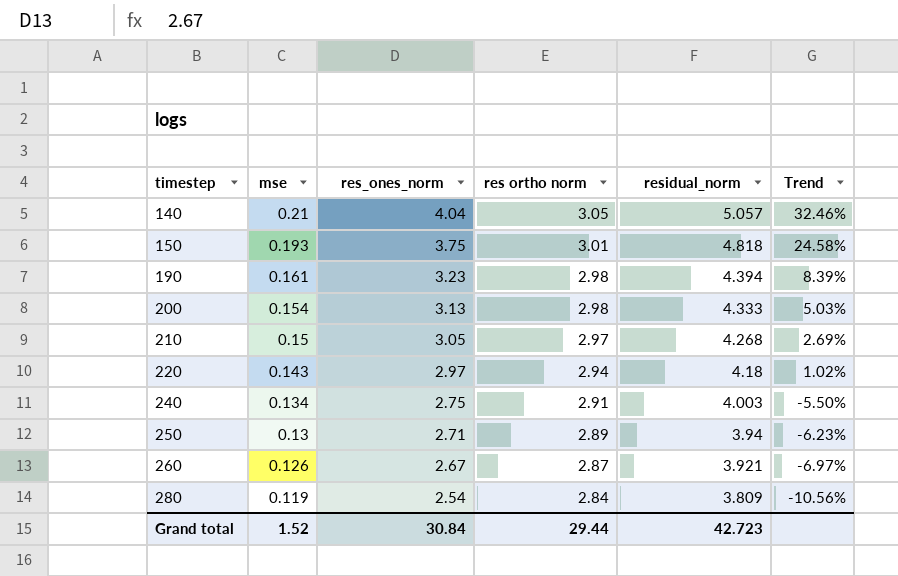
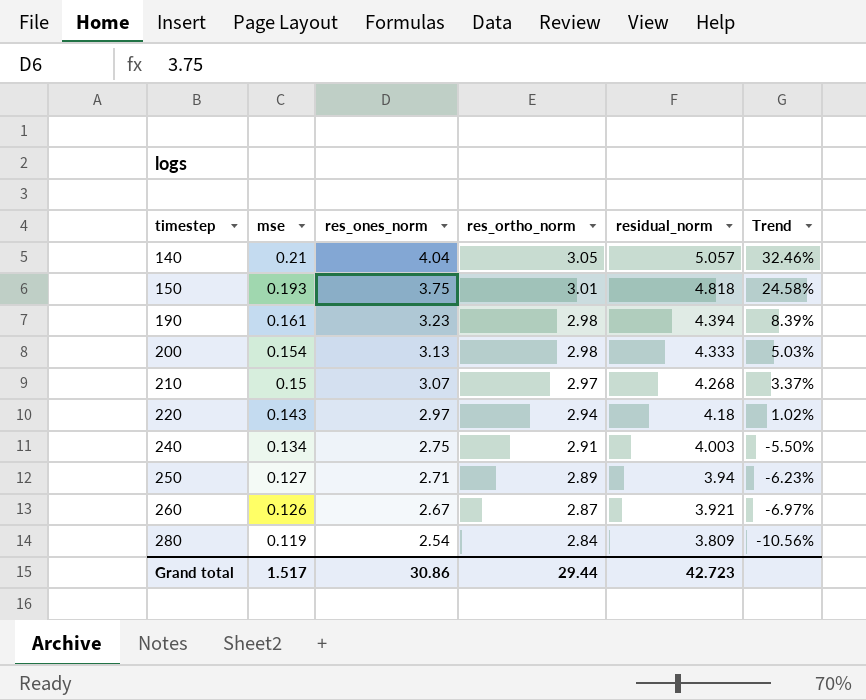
column name: res ortho norm -> res_ortho_norm
210 | res_ones_norm: 3.05 -> 3.07
210 | Trend: 2.69% -> 3.37%
250 | mse: 0.13 -> 0.127
Grand total | mse: 1.52 -> 1.517
Grand total | res_ones_norm: 30.84 -> 30.86

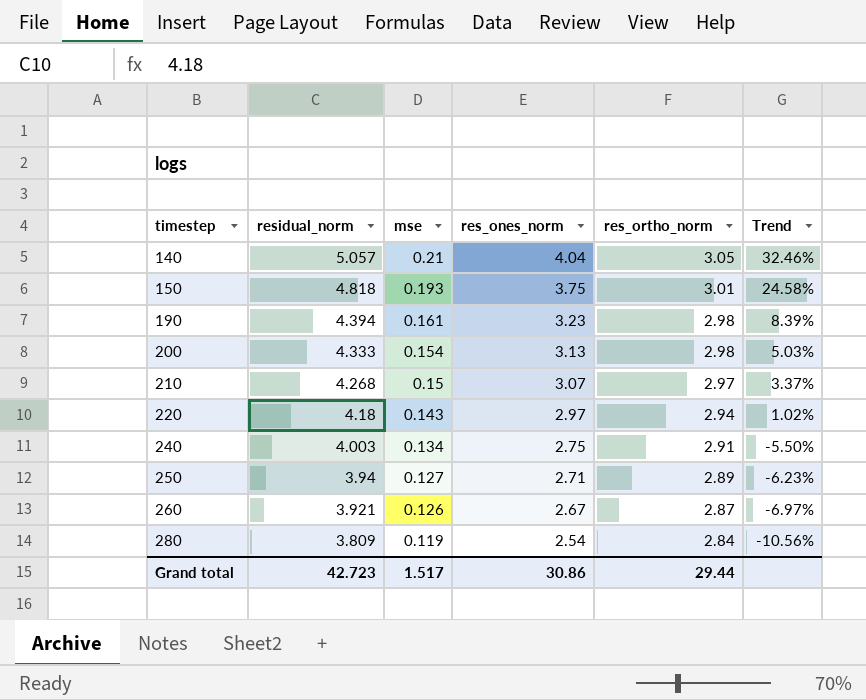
column residual_norm | position: 5 -> 2

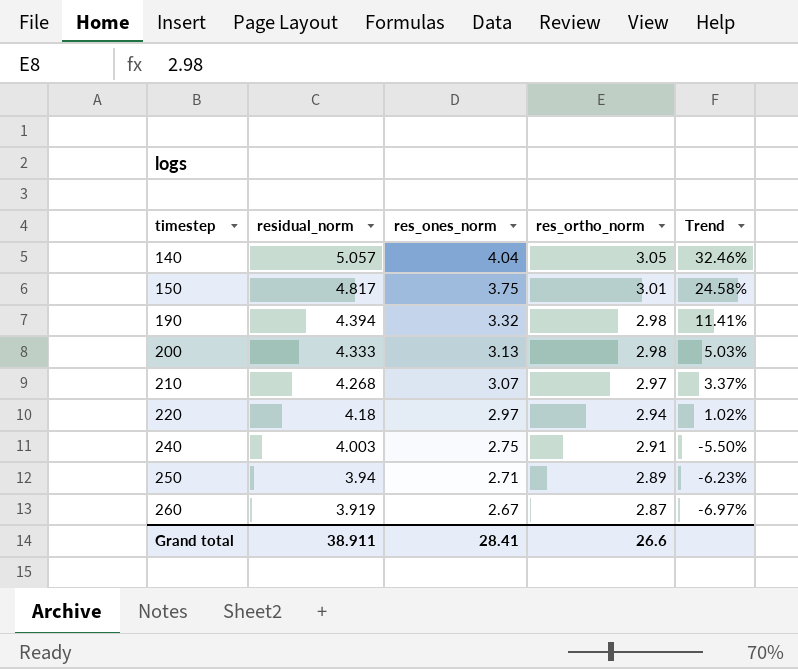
column mse | position: 3 -> none
row 280: 3.809 | 0.119 | 2.54 | 2.84 | -10.56% -> none
150 | residual_norm: 4.818 -> 4.817
190 | res_ones_norm: 3.23 -> 3.32
190 | Trend: 8.39% -> 11.41%
260 | residual_norm: 3.921 -> 3.919
Grand total | residual_norm: 42.723 -> 38.911
Grand total | res_ones_norm: 30.86 -> 28.41
Grand total | res_ortho_norm: 29.44 -> 26.6

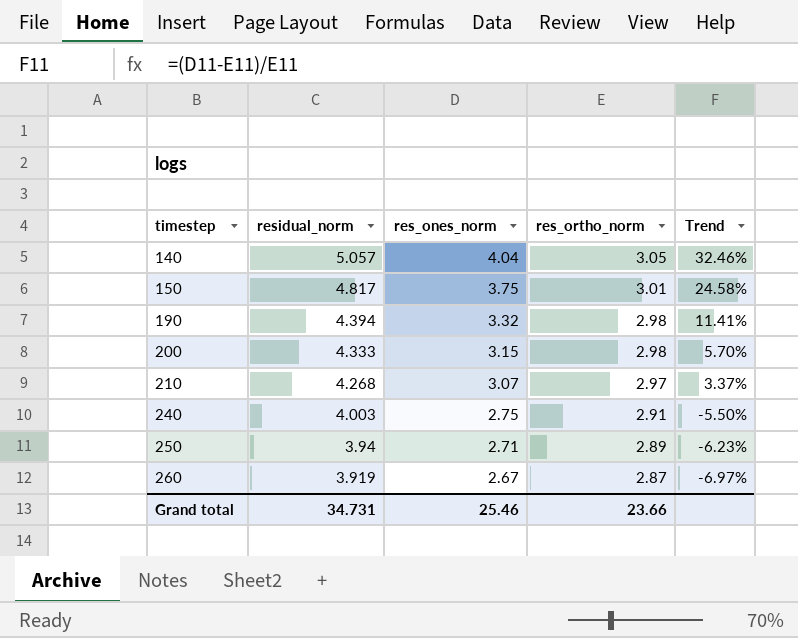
row 220: 4.18 | 2.97 | 2.94 | 1.02% -> none
200 | res_ones_norm: 3.13 -> 3.15
200 | Trend: 5.03% -> 5.70%
Grand total | residual_norm: 38.911 -> 34.731
Grand total | res_ones_norm: 28.41 -> 25.46
Grand total | res_ortho_norm: 26.6 -> 23.66

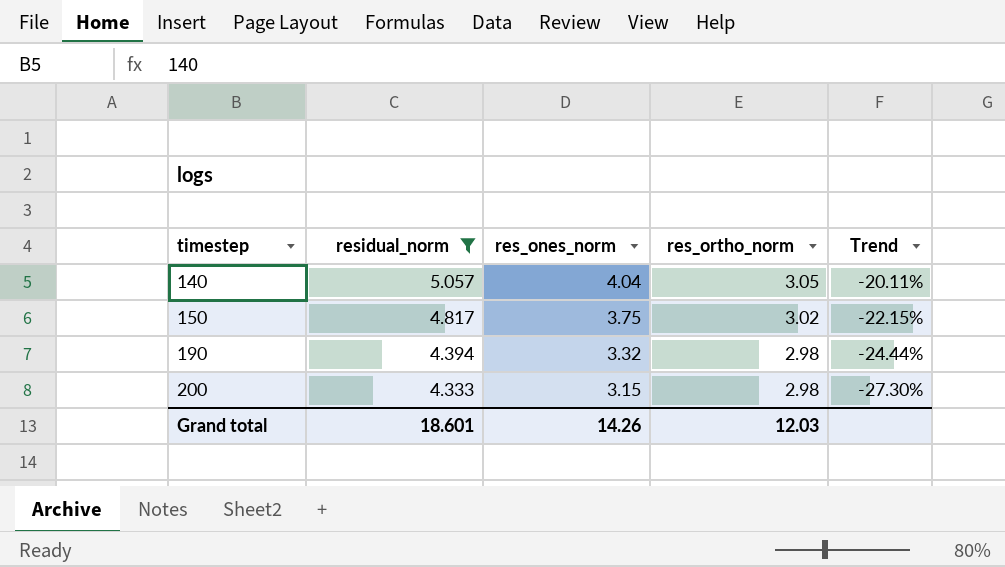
filter: none -> residual_norm >= 4.333
column Trend | formula: ([res_ones_norm] - [res_ortho_norm]) / [res_ortho_norm] -> ([res_ones_norm] - [residual_norm]) / [residual_norm]
150 | res_ortho_norm: 3.01 -> 3.02
Grand total | residual_norm: 34.731 -> 18.601
Grand total | res_ones_norm: 25.46 -> 14.26
Grand total | res_ortho_norm: 23.66 -> 12.03

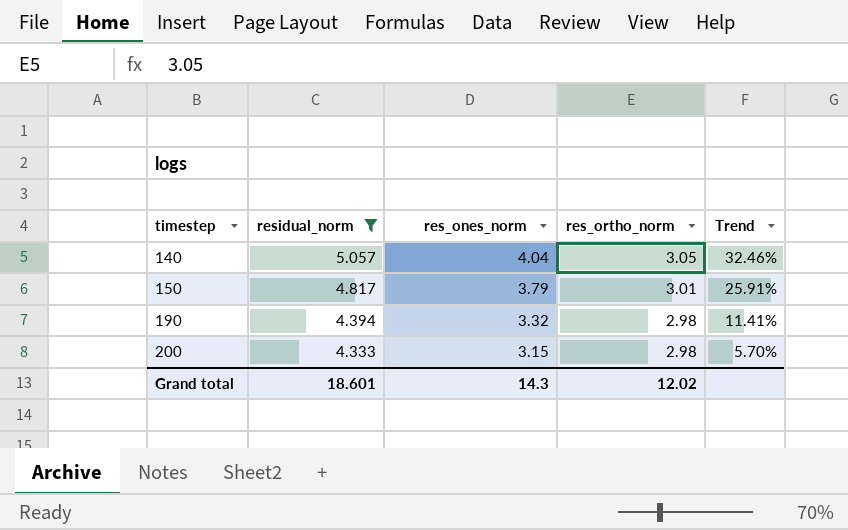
column Trend | formula: ([res_ones_norm] - [residual_norm]) / [residual_norm] -> ([res_ones_norm] - [res_ortho_norm]) / [res_ortho_norm]
150 | res_ones_norm: 3.75 -> 3.79
150 | res_ortho_norm: 3.02 -> 3.01
Grand total | res_ones_norm: 14.26 -> 14.3
Grand total | res_ortho_norm: 12.03 -> 12.02

